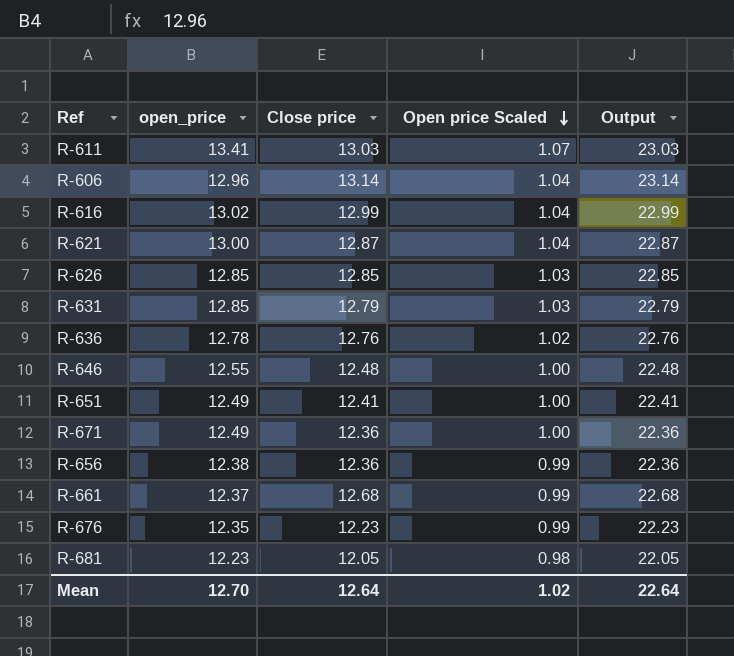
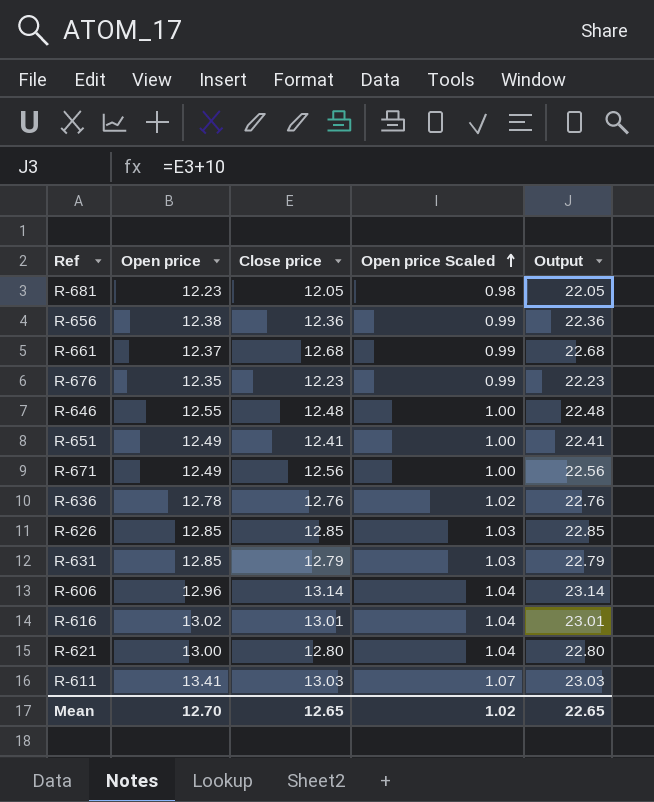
row order: Open price Scaled descending -> Open price Scaled ascending
column name: open_price -> Open price
R-671 | Close price: 12.36 -> 12.56
R-671 | Output: 22.36 -> 22.56
R-616 | Close price: 12.99 -> 13.01
R-616 | Output: 22.99 -> 23.01
R-621 | Close price: 12.87 -> 12.80
R-621 | Output: 22.87 -> 22.80
Mean | Close price: 12.64 -> 12.65
Mean | Output: 22.64 -> 22.65

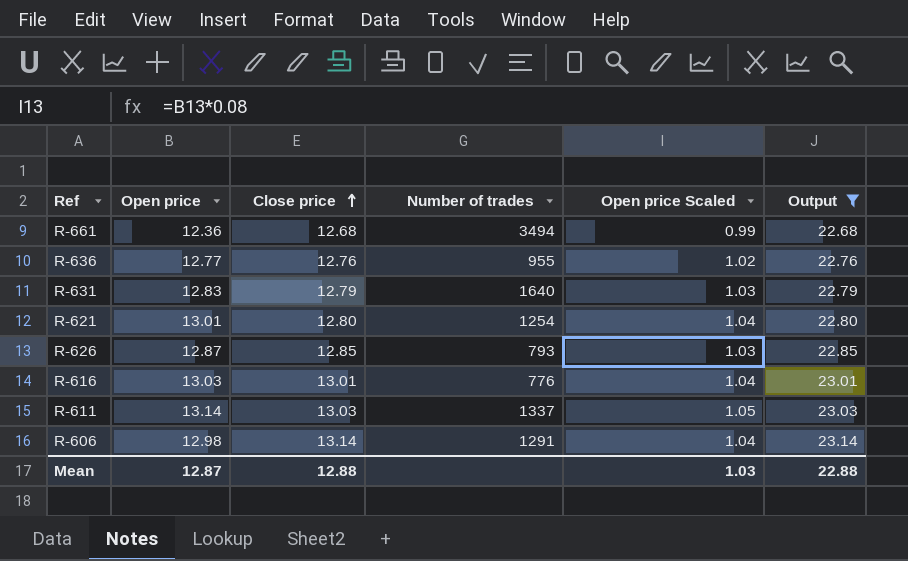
filter: none -> Output >= 22.68
row order: Open price Scaled ascending -> Close price ascending
column Number of trades | position: none -> 4
R-661 | Open price: 12.37 -> 12.36
R-636 | Open price: 12.78 -> 12.77
R-631 | Open price: 12.85 -> 12.83
R-621 | Open price: 13.00 -> 13.01
R-626 | Open price: 12.85 -> 12.87
R-616 | Open price: 13.02 -> 13.03
R-611 | Open price: 13.41 -> 13.14
R-611 | Open price Scaled: 1.07 -> 1.05
R-606 | Open price: 12.96 -> 12.98
Mean | Open price: 12.70 -> 12.87
Mean | Close price: 12.65 -> 12.88
Mean | Open price Scaled: 1.02 -> 1.03
Mean | Output: 22.65 -> 22.88

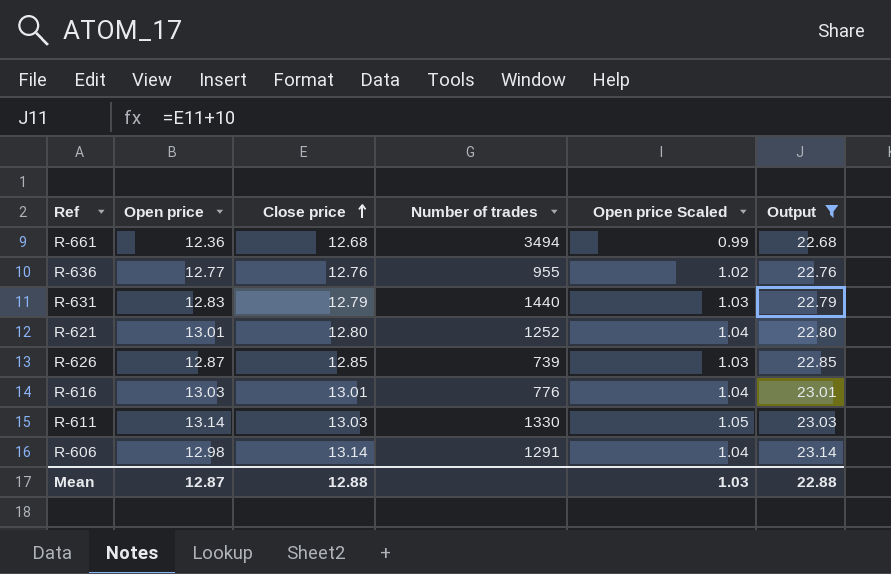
R-631 | Number of trades: 1640 -> 1440
R-621 | Number of trades: 1254 -> 1252
R-626 | Number of trades: 793 -> 739
R-611 | Number of trades: 1337 -> 1330

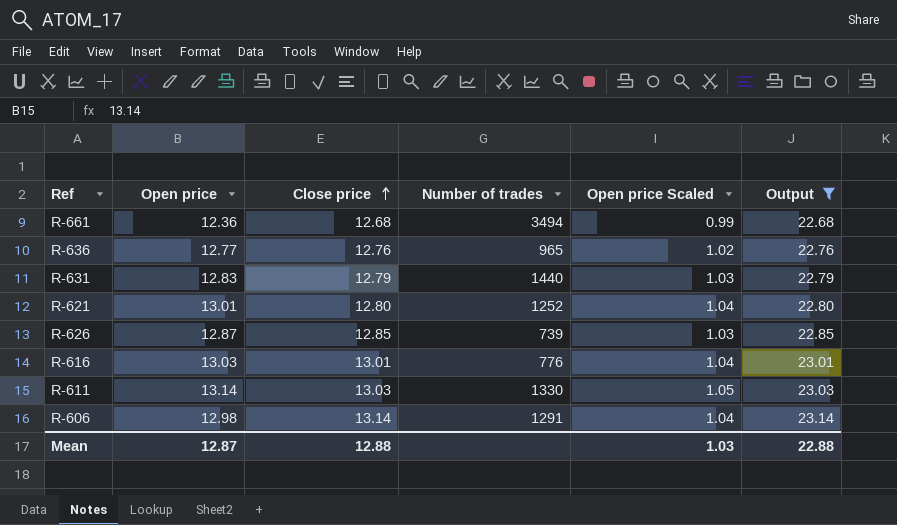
R-636 | Number of trades: 955 -> 965

